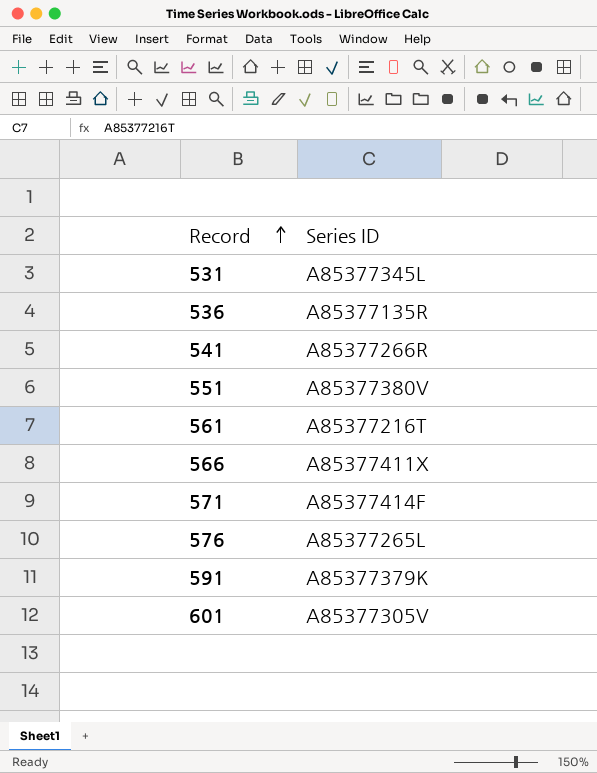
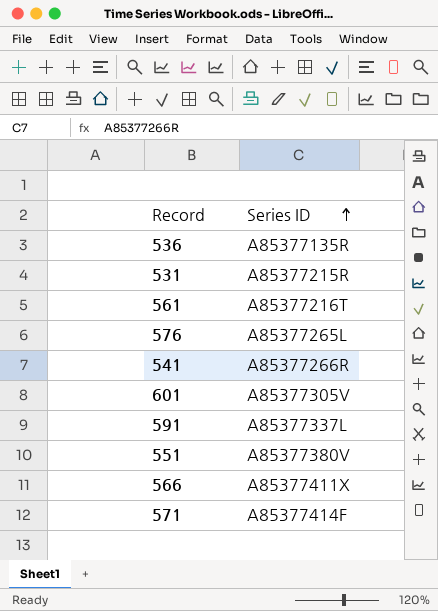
row order: Record ascending -> Series ID ascending
531 | Series ID: A85377345L -> A85377215R
591 | Series ID: A85377379K -> A85377337L

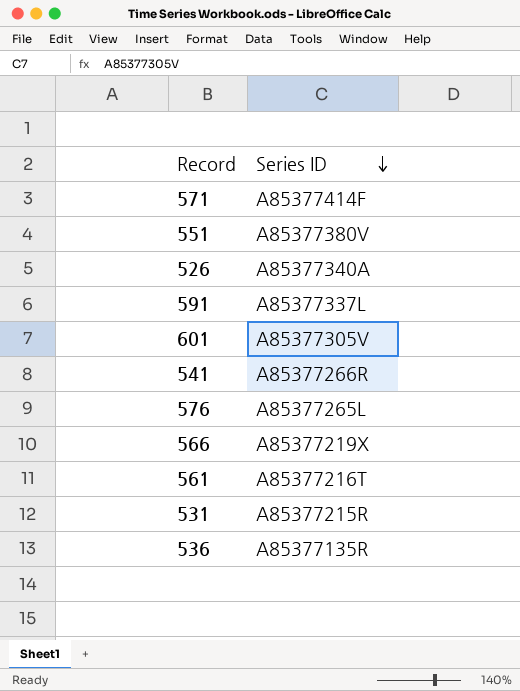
row order: Series ID ascending -> Series ID descending
row 526: none -> A85377340A
566 | Series ID: A85377411X -> A85377219X

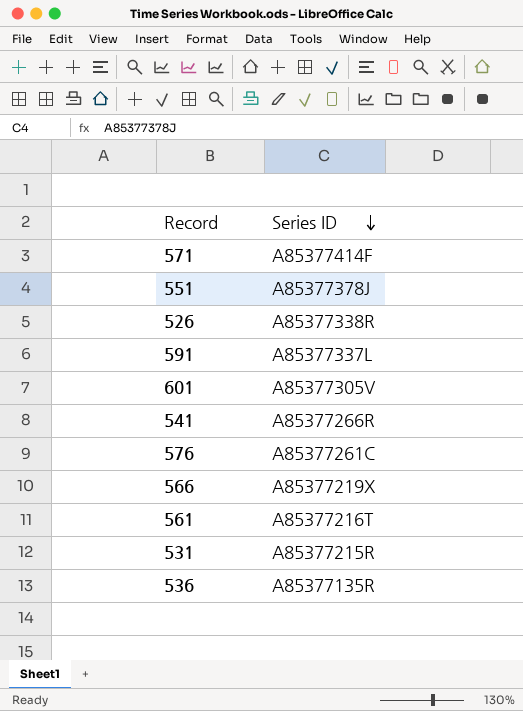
551 | Series ID: A85377380V -> A85377378J
526 | Series ID: A85377340A -> A85377338R
576 | Series ID: A85377265L -> A85377261C

